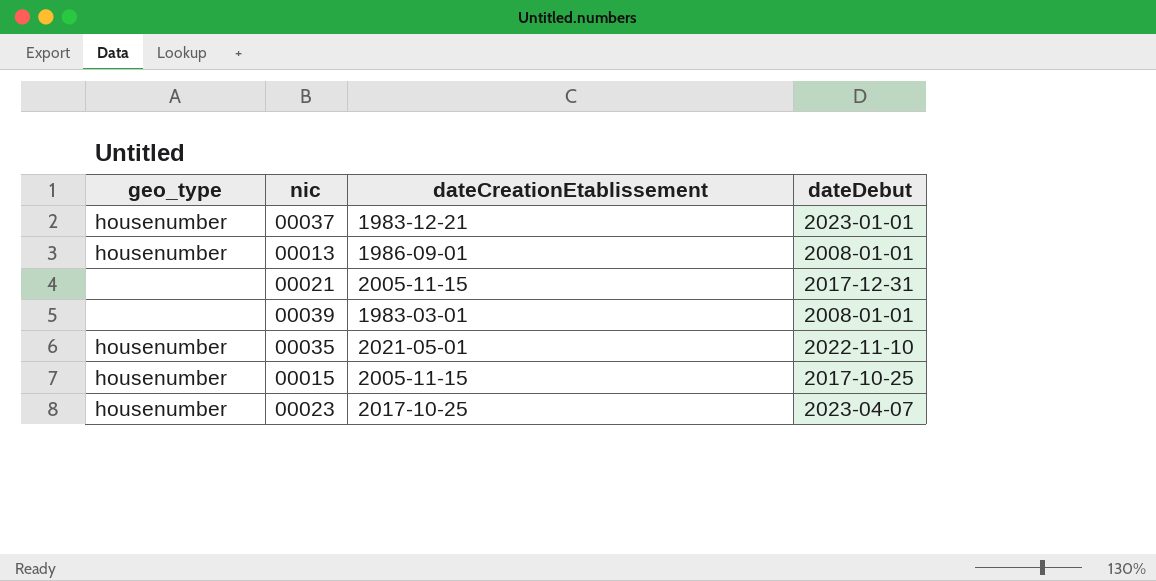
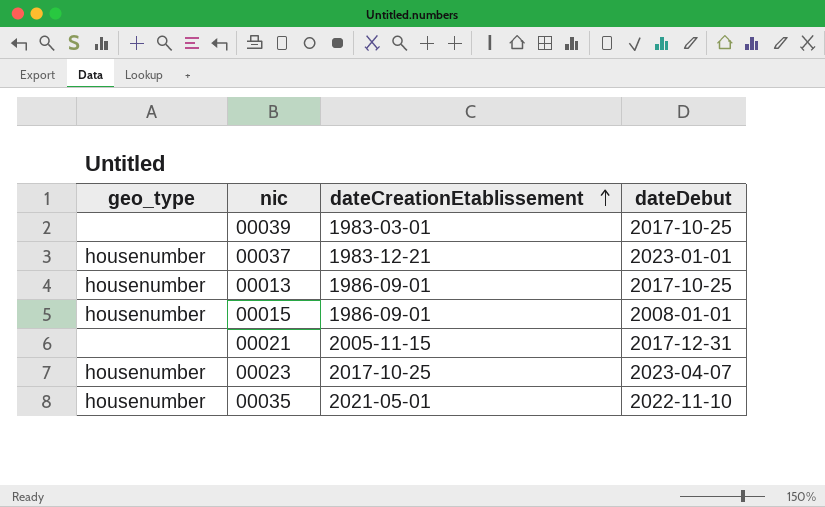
row order: none -> dateCreationEtablissement ascending
00039 | dateDebut: 2008-01-01 -> 2017-10-25
00013 | dateDebut: 2008-01-01 -> 2017-10-25
00015 | dateCreationEtablissement: 2005-11-15 -> 1986-09-01
00015 | dateDebut: 2017-10-25 -> 2008-01-01

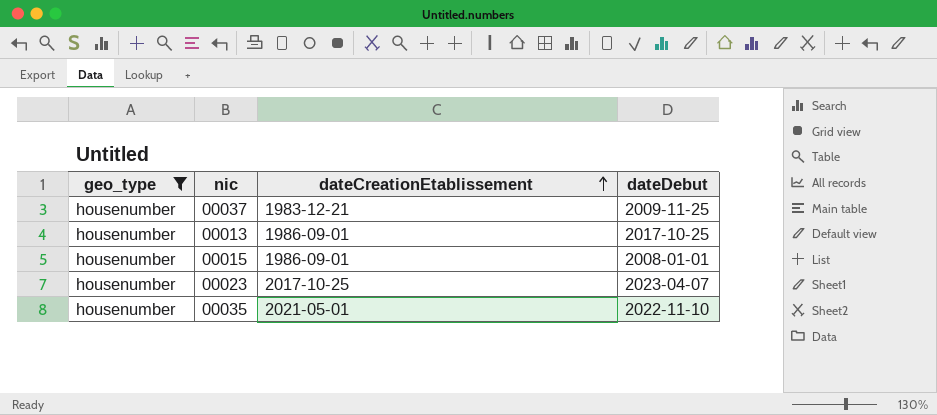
filter: none -> geo_type = housenumber
00037 | dateDebut: 2023-01-01 -> 2009-11-25

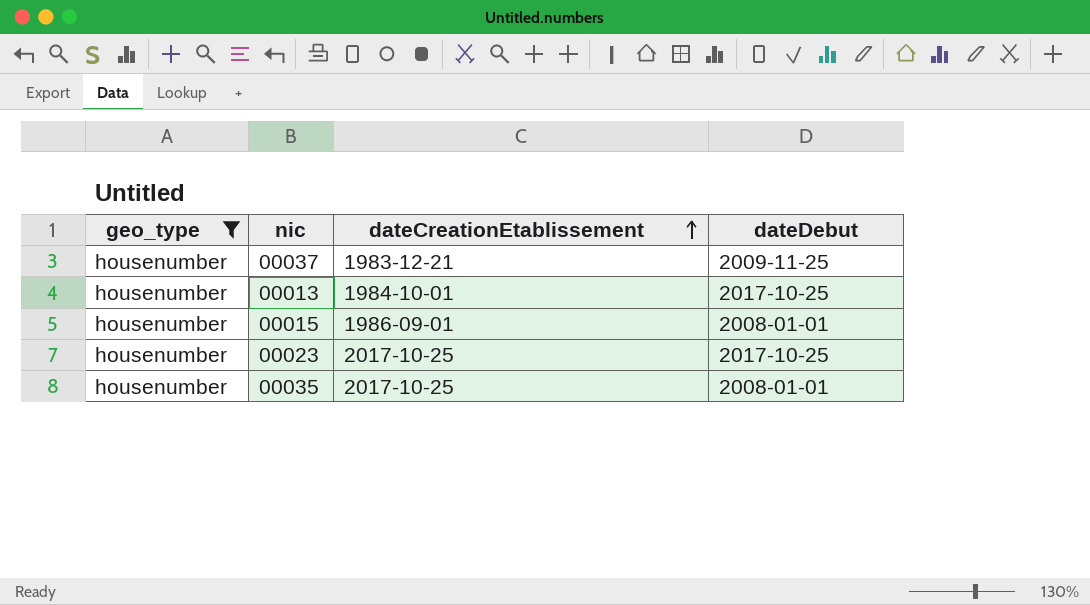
00013 | dateCreationEtablissement: 1986-09-01 -> 1984-10-01
00023 | dateDebut: 2023-04-07 -> 2017-10-25
00035 | dateCreationEtablissement: 2021-05-01 -> 2017-10-25
00035 | dateDebut: 2022-11-10 -> 2008-01-01

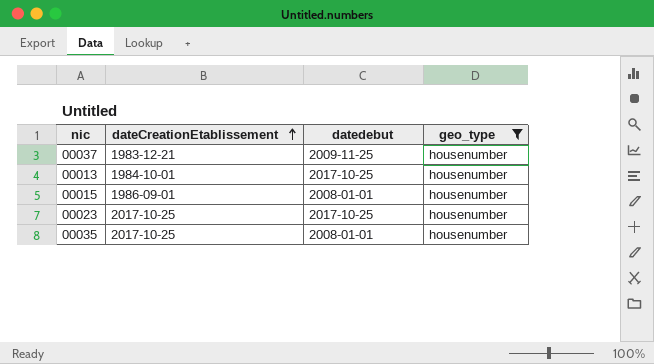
column name: dateDebut -> datedebut
column geo_type | position: 1 -> 4

